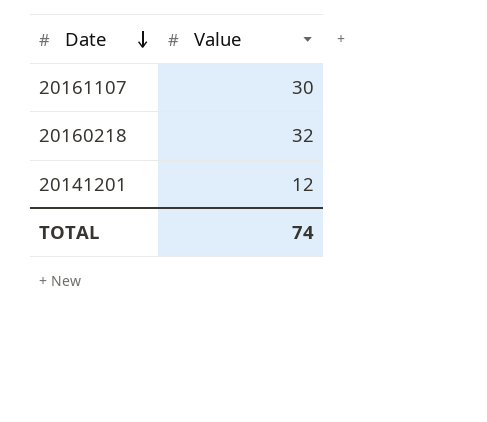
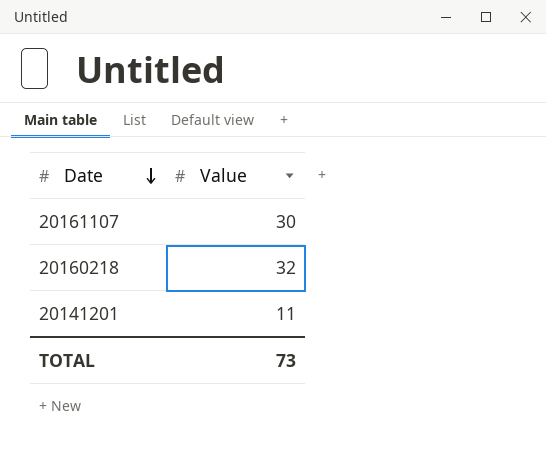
20141201 | Value: 12 -> 11
TOTAL | Value: 74 -> 73

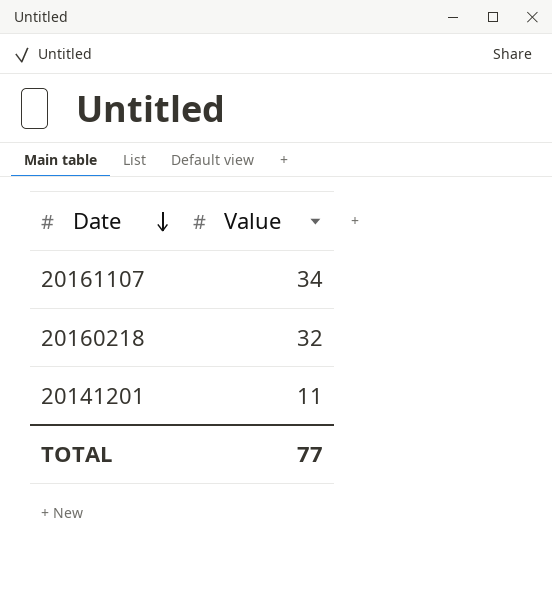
20161107 | Value: 30 -> 34
TOTAL | Value: 73 -> 77

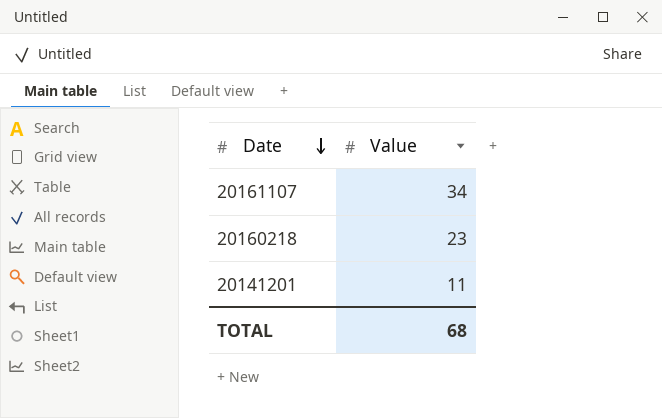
20160218 | Value: 32 -> 23
TOTAL | Value: 77 -> 68

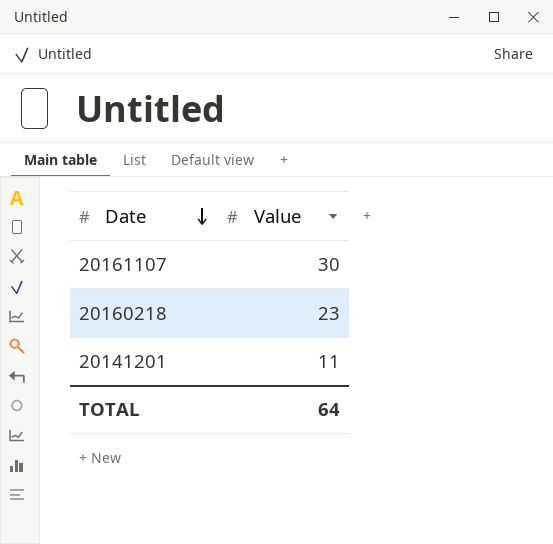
20161107 | Value: 34 -> 30
TOTAL | Value: 68 -> 64

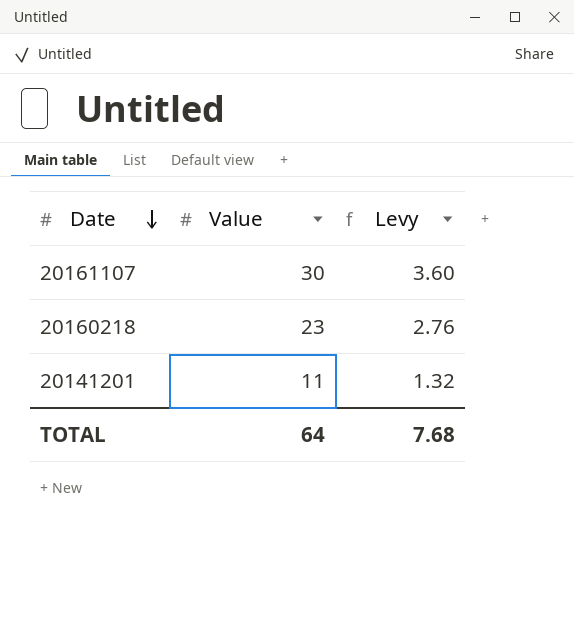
column Levy | formula: none -> [Value] * 0.12

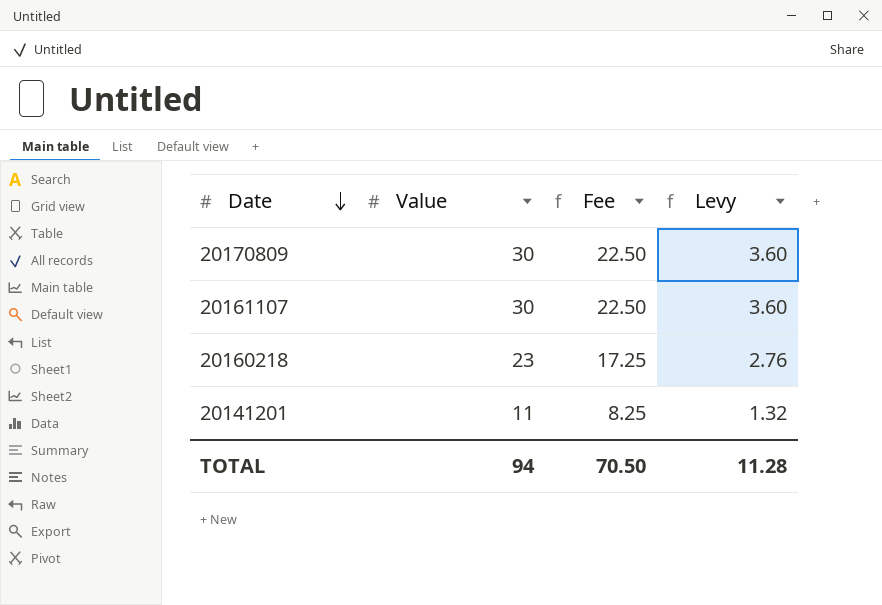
column Fee | formula: none -> [Value] * 0.75
row 20170809: none -> 30 | 22.50 | 3.60
TOTAL | Value: 64 -> 94
TOTAL | Levy: 7.68 -> 11.28

